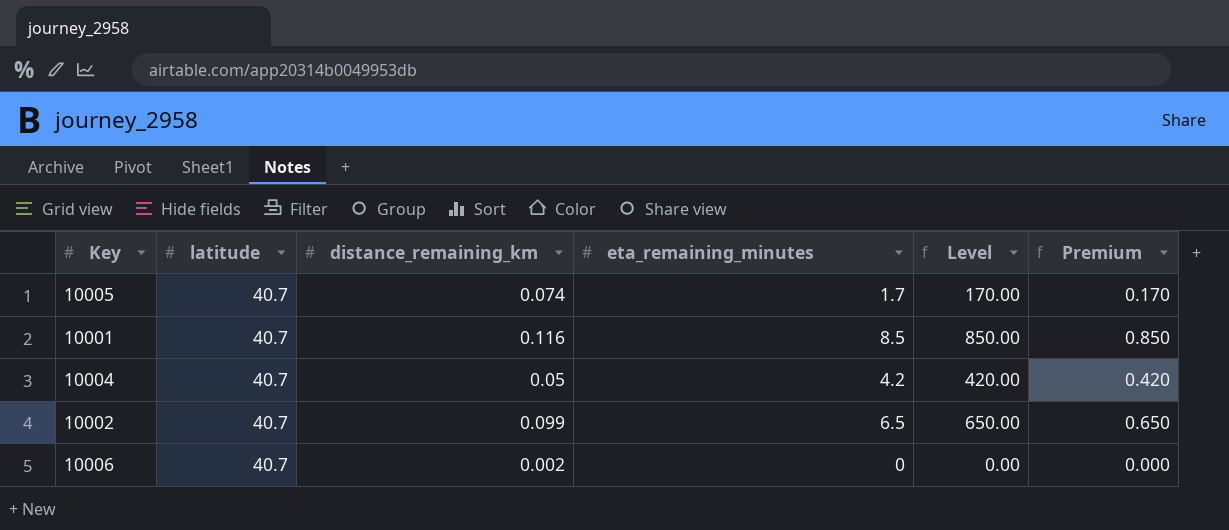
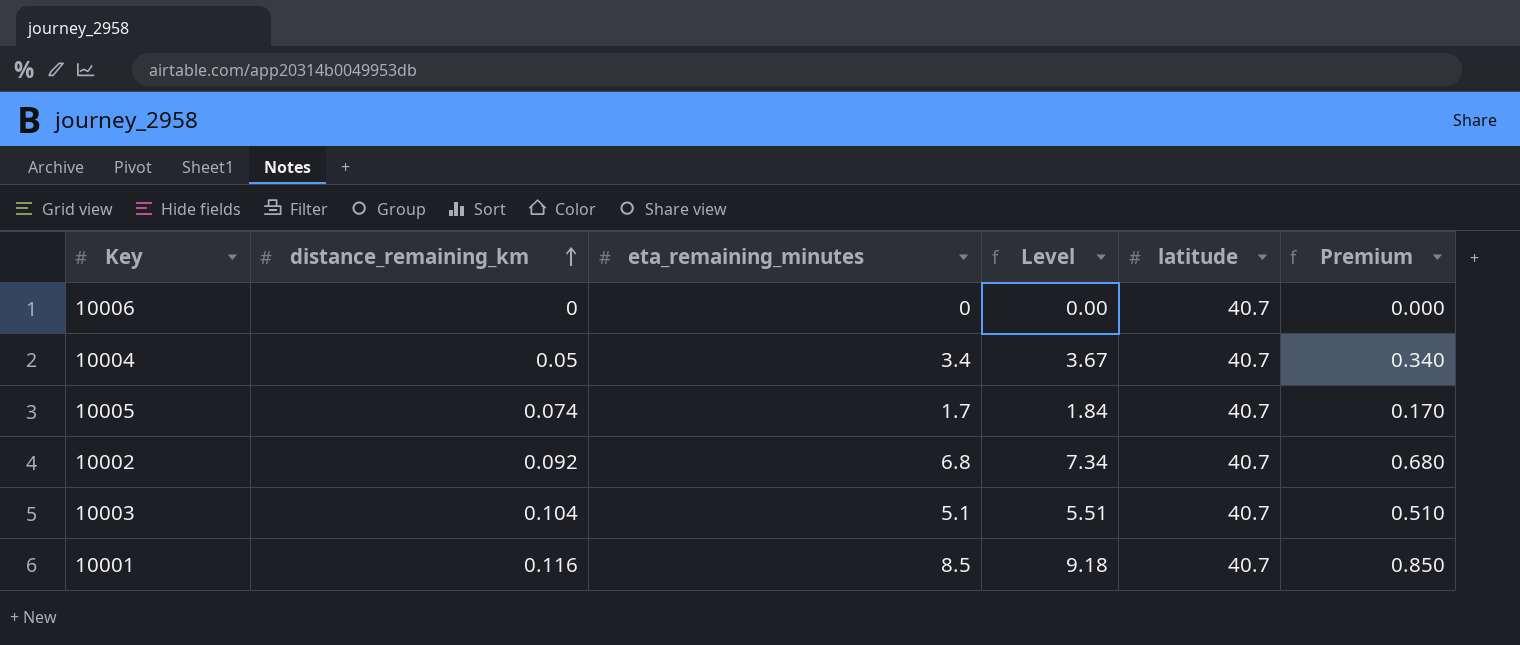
row order: none -> distance_remaining_km ascending
column Level | formula: [eta_remaining_minutes] * 100 -> [eta_remaining_minutes] * 1.08
column latitude | position: 2 -> 5
10006 | distance_remaining_km: 0.002 -> 0
10004 | eta_remaining_minutes: 4.2 -> 3.4
10004 | Premium: 0.420 -> 0.340
10002 | distance_remaining_km: 0.099 -> 0.092
10002 | eta_remaining_minutes: 6.5 -> 6.8
10002 | Premium: 0.650 -> 0.680
row 10003: none -> 0.104 | 5.1 | 5.51 | 40.7 | 0.510

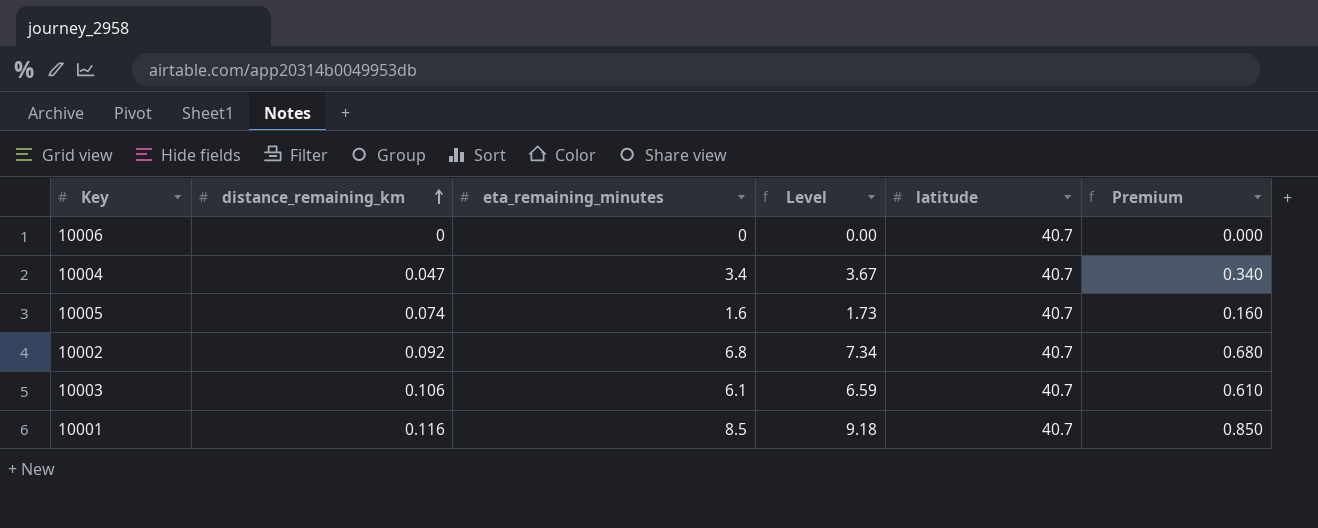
10004 | distance_remaining_km: 0.05 -> 0.047
10005 | eta_remaining_minutes: 1.7 -> 1.6
10005 | Level: 1.84 -> 1.73
10005 | Premium: 0.170 -> 0.160
10003 | distance_remaining_km: 0.104 -> 0.106
10003 | eta_remaining_minutes: 5.1 -> 6.1
10003 | Level: 5.51 -> 6.59
10003 | Premium: 0.510 -> 0.610

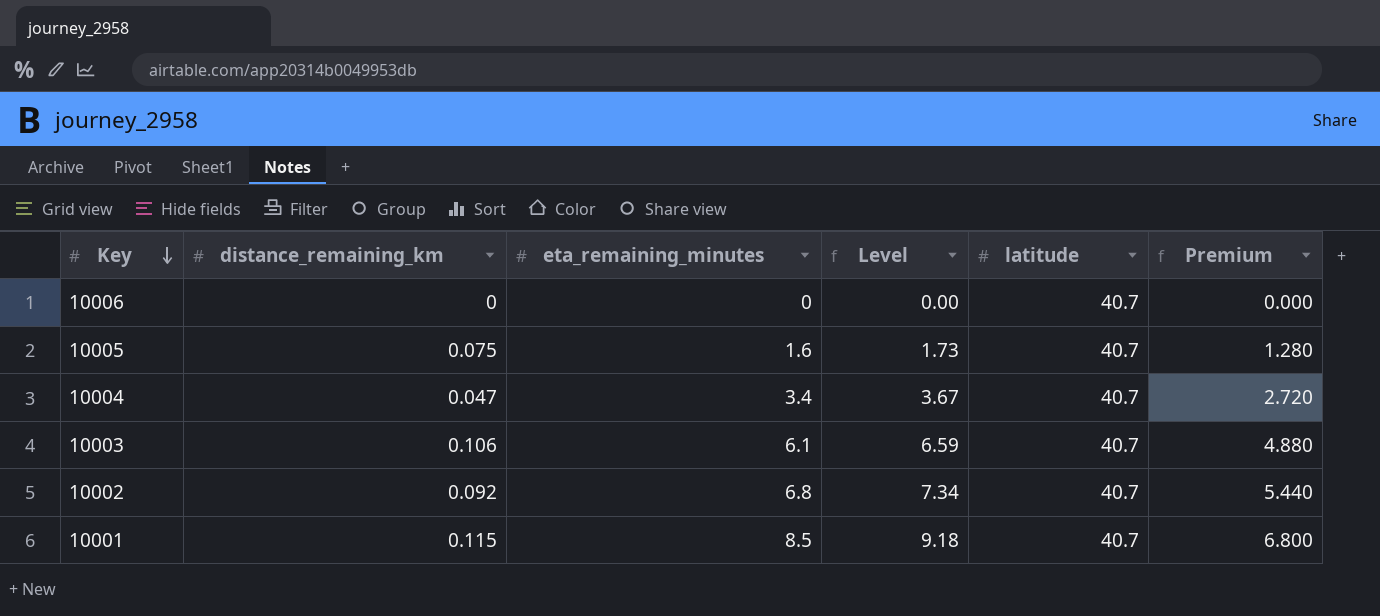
row order: distance_remaining_km ascending -> Key descending
column Premium | formula: [eta_remaining_minutes] * 0.1 -> [eta_remaining_minutes] * 0.8
10005 | distance_remaining_km: 0.074 -> 0.075
10001 | distance_remaining_km: 0.116 -> 0.115

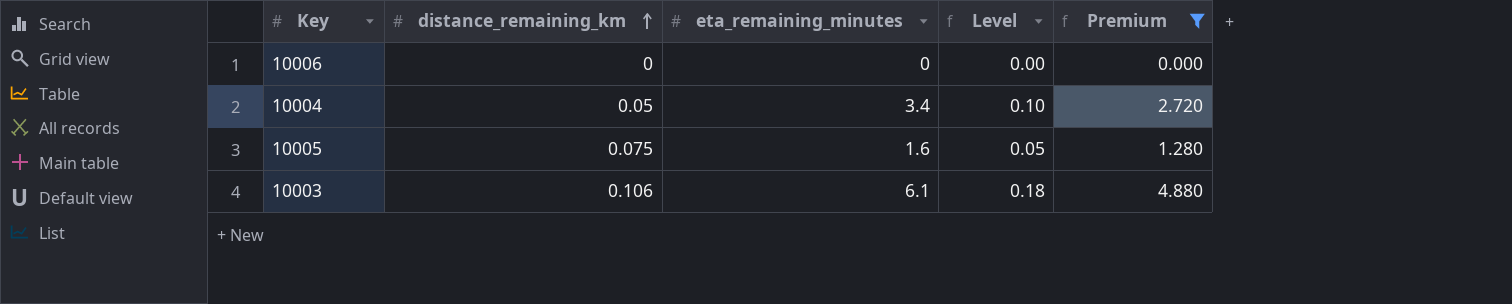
filter: none -> Premium <= 4.880
row order: Key descending -> distance_remaining_km ascending
column latitude | position: 5 -> none
column Level | formula: [eta_remaining_minutes] * 1.08 -> [eta_remaining_minutes] * 0.03
10004 | distance_remaining_km: 0.047 -> 0.05

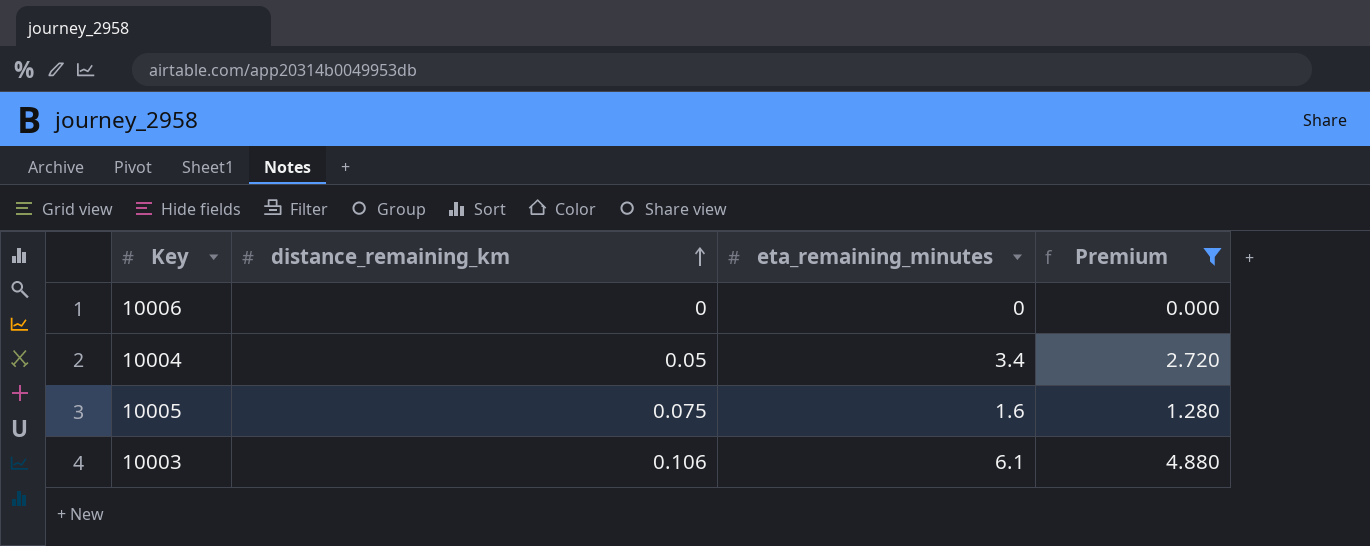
column Level | formula: [eta_remaining_minutes] * 0.03 -> none

